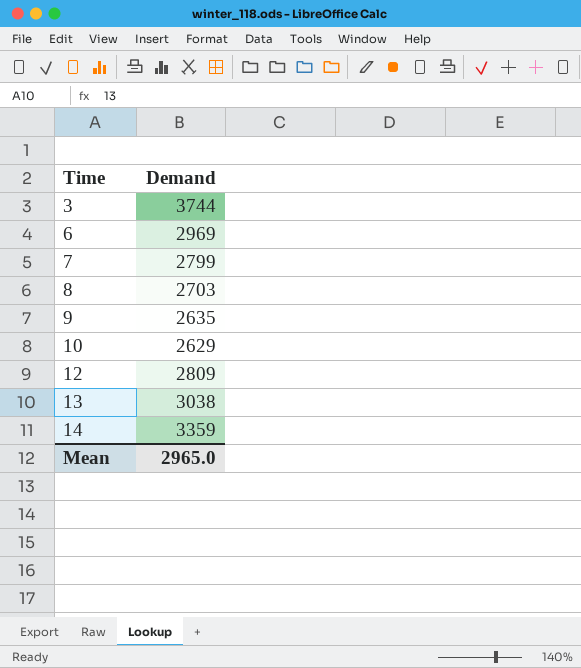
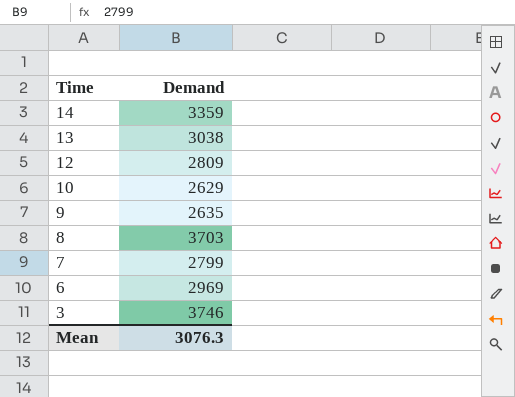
row order: Time ascending -> Time descending
8 | Demand: 2703 -> 3703
3 | Demand: 3744 -> 3746
Mean | Demand: 2965.0 -> 3076.3

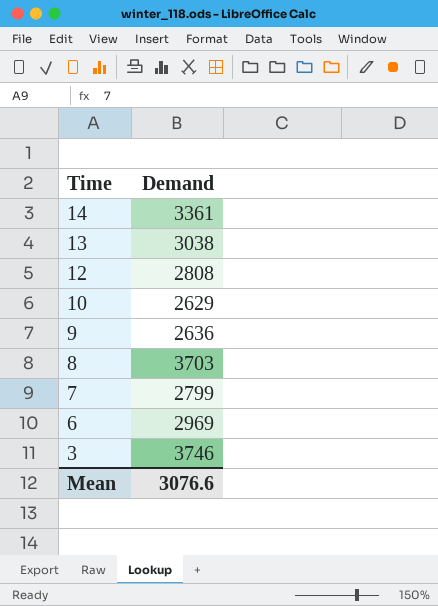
14 | Demand: 3359 -> 3361
12 | Demand: 2809 -> 2808
9 | Demand: 2635 -> 2636
Mean | Demand: 3076.3 -> 3076.6

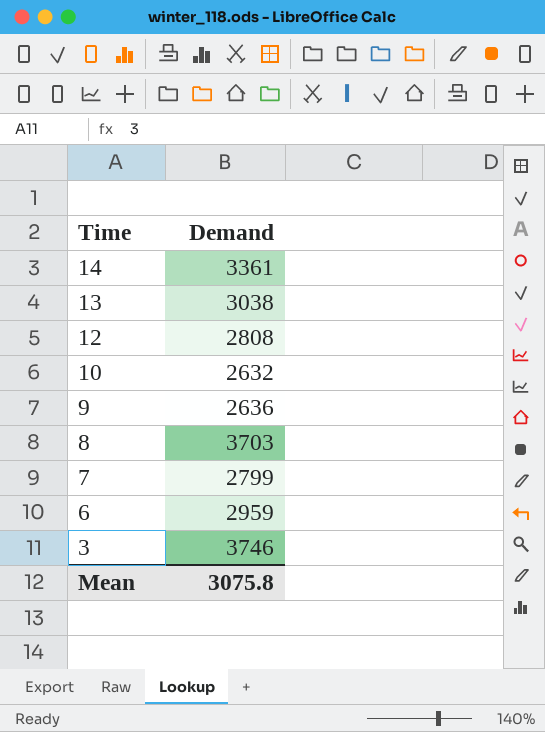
10 | Demand: 2629 -> 2632
6 | Demand: 2969 -> 2959
Mean | Demand: 3076.6 -> 3075.8

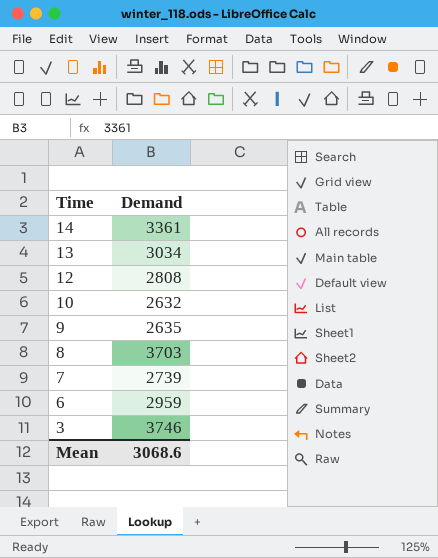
13 | Demand: 3038 -> 3034
9 | Demand: 2636 -> 2635
7 | Demand: 2799 -> 2739
Mean | Demand: 3075.8 -> 3068.6

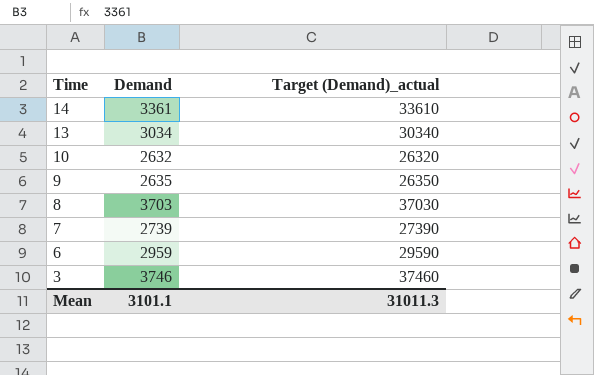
column Target (Demand)_actual | formula: none -> [Demand] * 10
row 12: 2808 -> none
Mean | Demand: 3068.6 -> 3101.1

